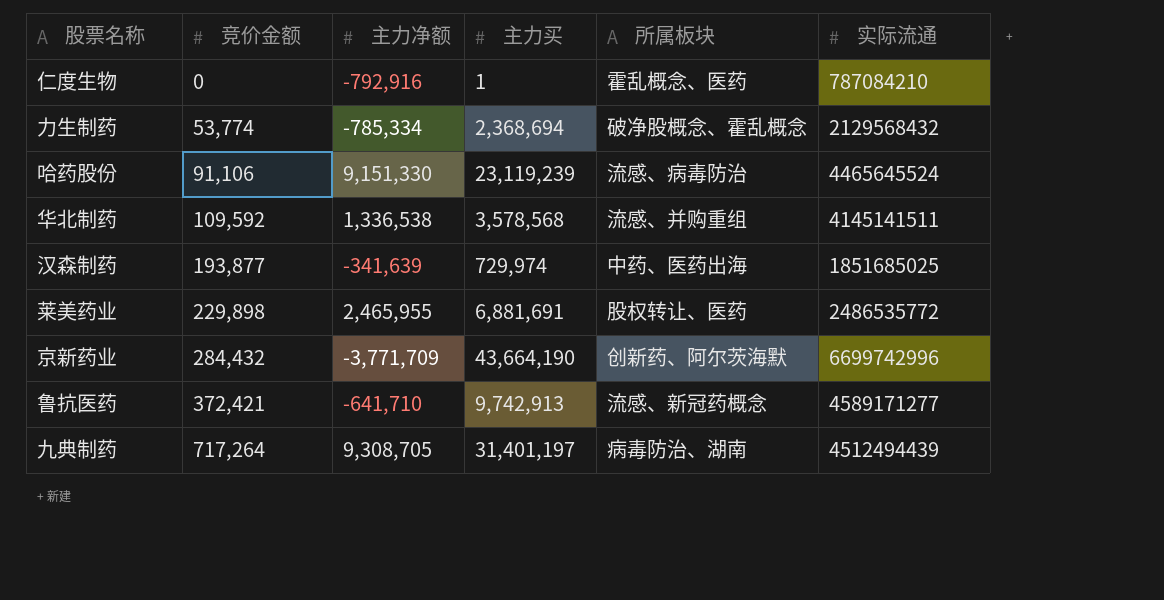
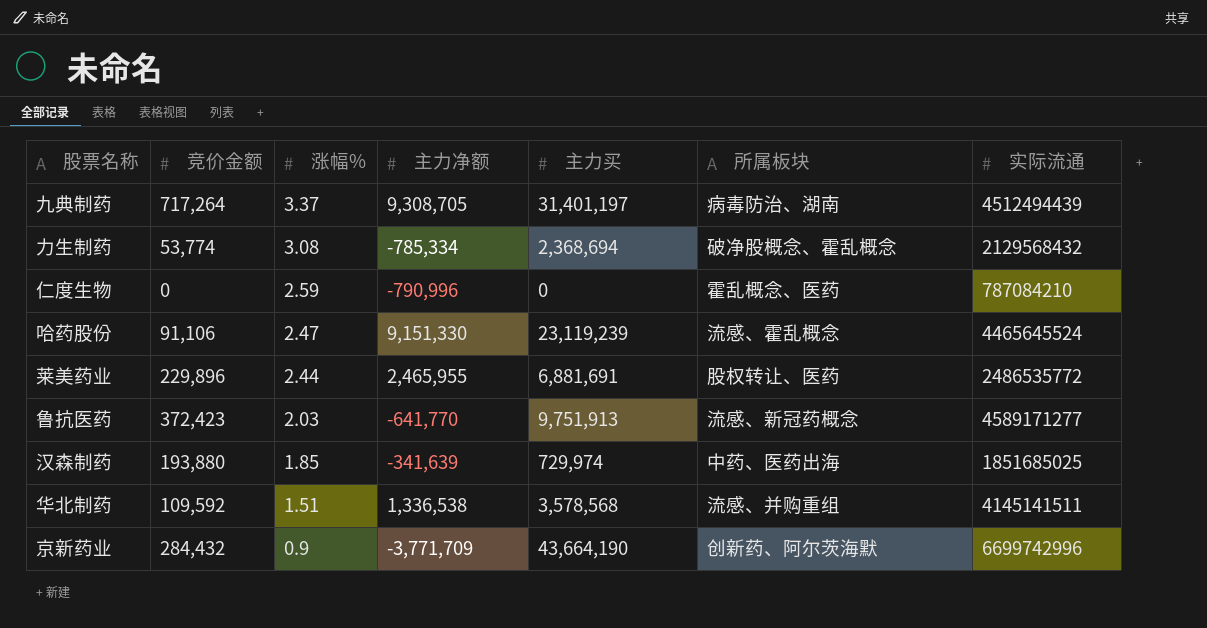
row order: 竞价金额 ascending -> 涨幅% descending
column 涨幅% | position: none -> 3
仁度生物 | 主力净额: -792,916 -> -790,996
仁度生物 | 主力买: 1 -> 0
哈药股份 | 所属板块: 流感、病毒防治 -> 流感、霍乱概念
莱美药业 | 竞价金额: 229,898 -> 229,896
鲁抗医药 | 竞价金额: 372,421 -> 372,423
鲁抗医药 | 主力净额: -641,710 -> -641,770
鲁抗医药 | 主力买: 9,742,913 -> 9,751,913
汉森制药 | 竞价金额: 193,877 -> 193,880

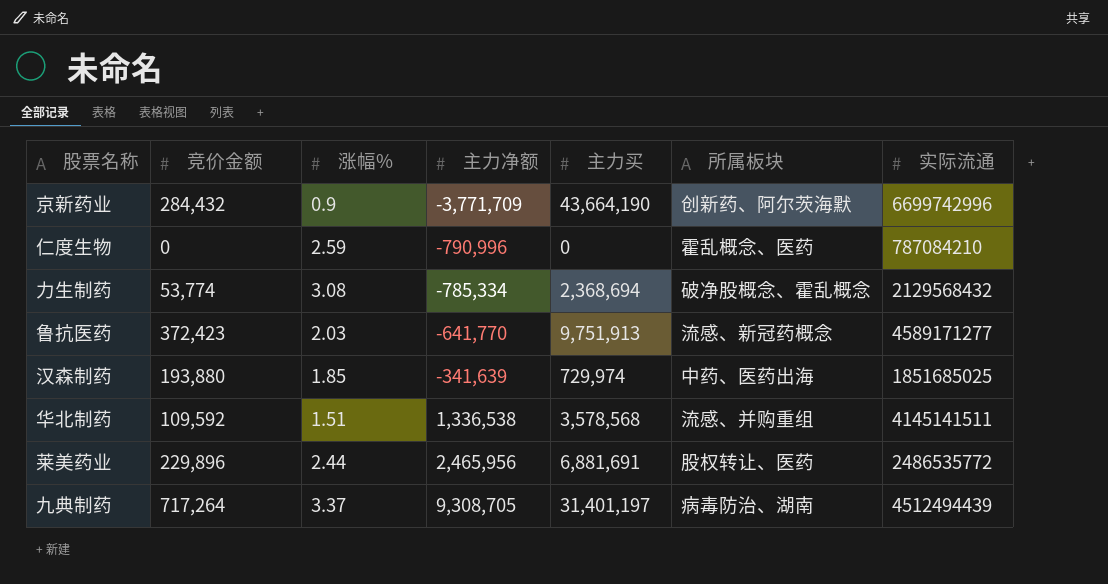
row order: 涨幅% descending -> 主力净额 ascending
row 哈药股份: 91,106 | 2.47 | 9,151,330 | 23,119,239 | 流感、霍乱概念 | 4465645524 -> none
莱美药业 | 主力净额: 2,465,955 -> 2,465,956

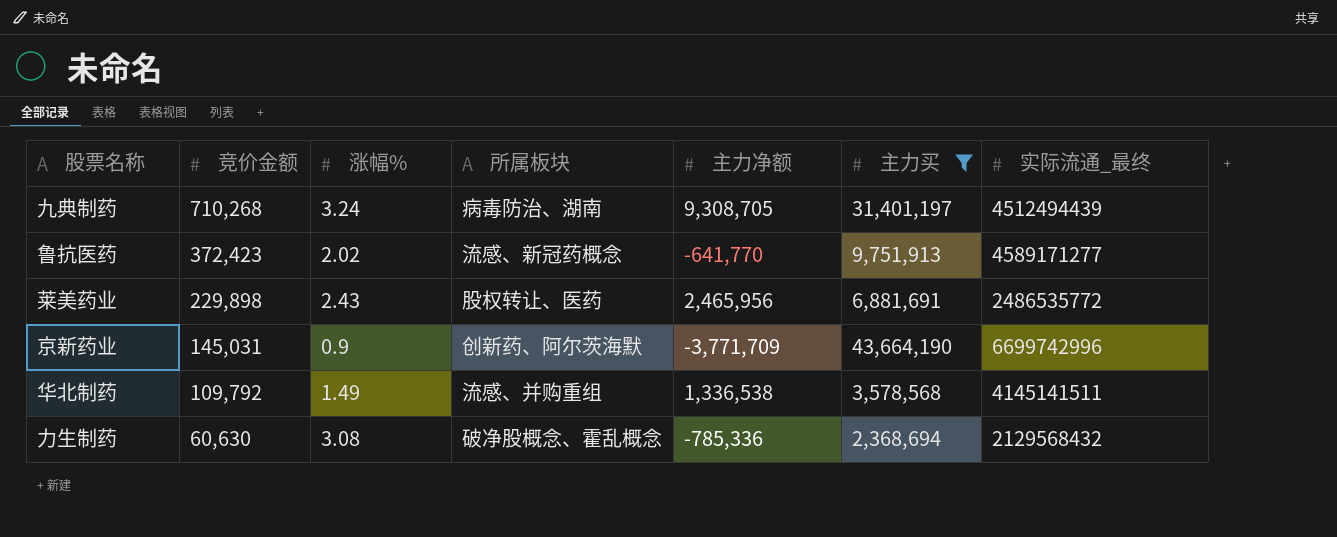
filter: none -> 主力买 >= 2,368,694
row order: 主力净额 ascending -> 竞价金额 descending
column 所属板块 | position: 6 -> 4
column name: 实际流通 -> 实际流通_最终
九典制药 | 竞价金额: 717,264 -> 710,268
九典制药 | 涨幅%: 3.37 -> 3.24
鲁抗医药 | 涨幅%: 2.03 -> 2.02
莱美药业 | 竞价金额: 229,896 -> 229,898
莱美药业 | 涨幅%: 2.44 -> 2.43
京新药业 | 竞价金额: 284,432 -> 145,031
华北制药 | 竞价金额: 109,592 -> 109,792
华北制药 | 涨幅%: 1.51 -> 1.49
力生制药 | 竞价金额: 53,774 -> 60,630
力生制药 | 主力净额: -785,334 -> -785,336

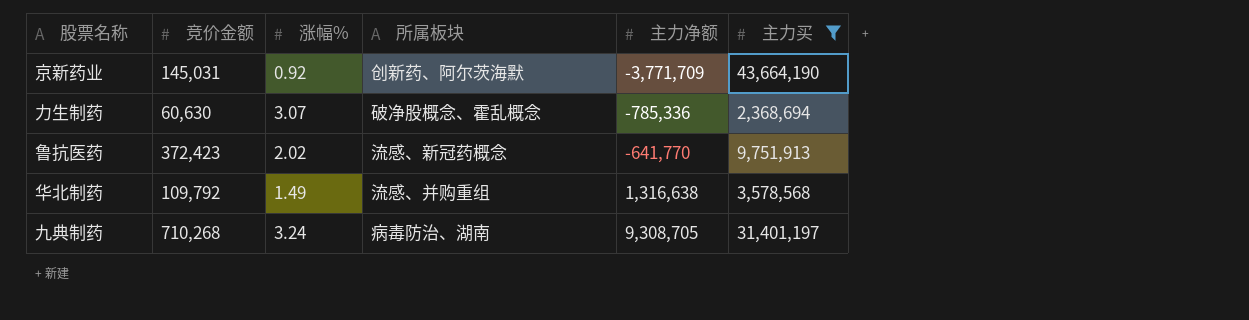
row order: 竞价金额 descending -> 主力净额 ascending
column 实际流通_最终 | position: 7 -> none
row 莱美药业: 229,898 | 2.43 | 股权转让、医药 | 2,465,956 | 6,881,691 | 2486535772 -> none
京新药业 | 涨幅%: 0.9 -> 0.92
力生制药 | 涨幅%: 3.08 -> 3.07
华北制药 | 主力净额: 1,336,538 -> 1,316,638

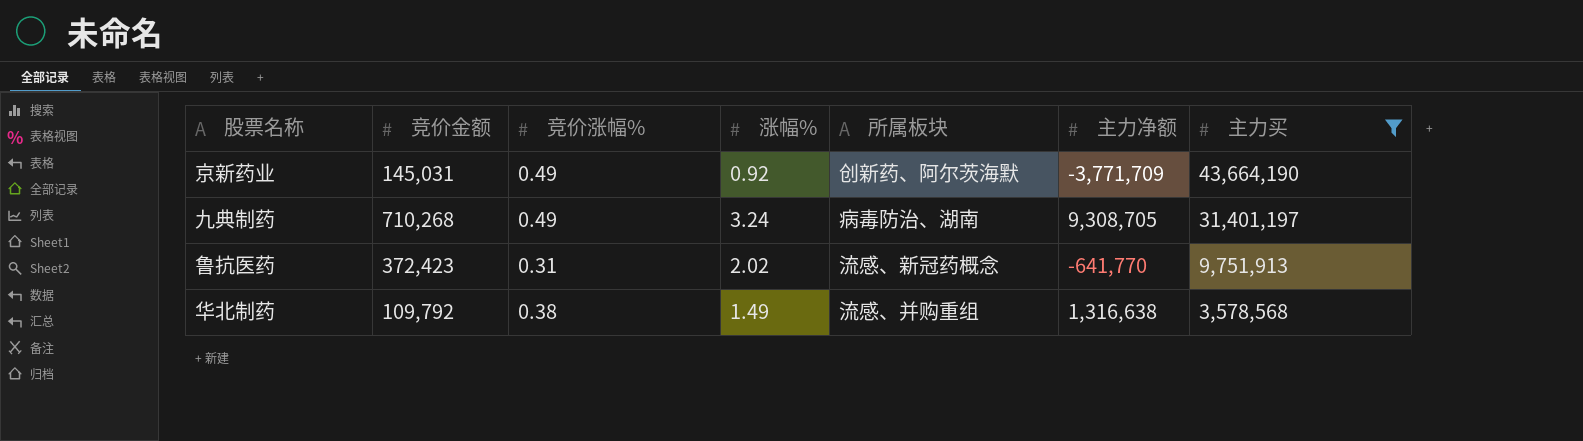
row order: 主力净额 ascending -> 主力买 descending
column 竞价涨幅% | position: none -> 3
row 力生制药: 60,630 | 3.07 | 破净股概念、霍乱概念 | -785,336 | 2,368,694 -> none

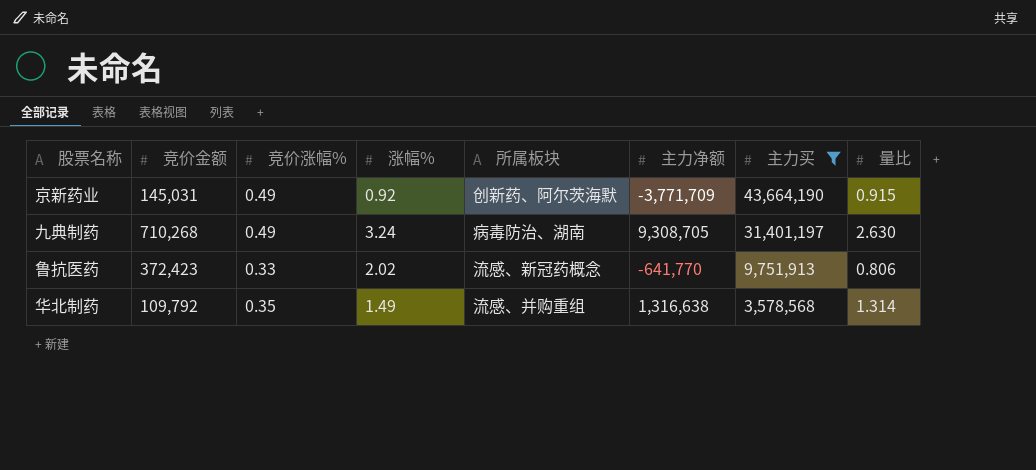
column 量比 | position: none -> 8
鲁抗医药 | 竞价涨幅%: 0.31 -> 0.33
华北制药 | 竞价涨幅%: 0.38 -> 0.35

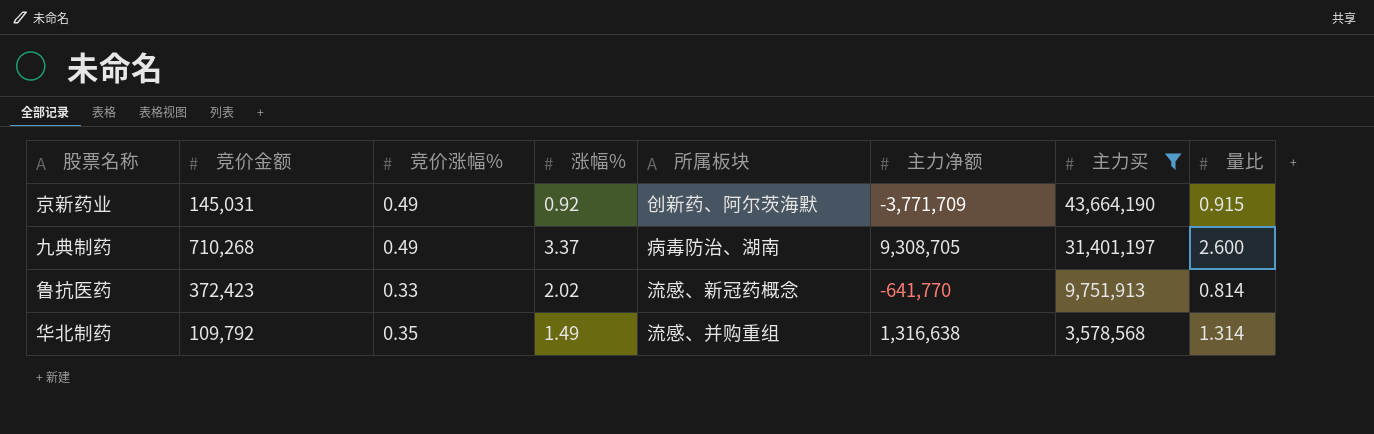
九典制药 | 涨幅%: 3.24 -> 3.37
九典制药 | 量比: 2.630 -> 2.600
鲁抗医药 | 量比: 0.806 -> 0.814

